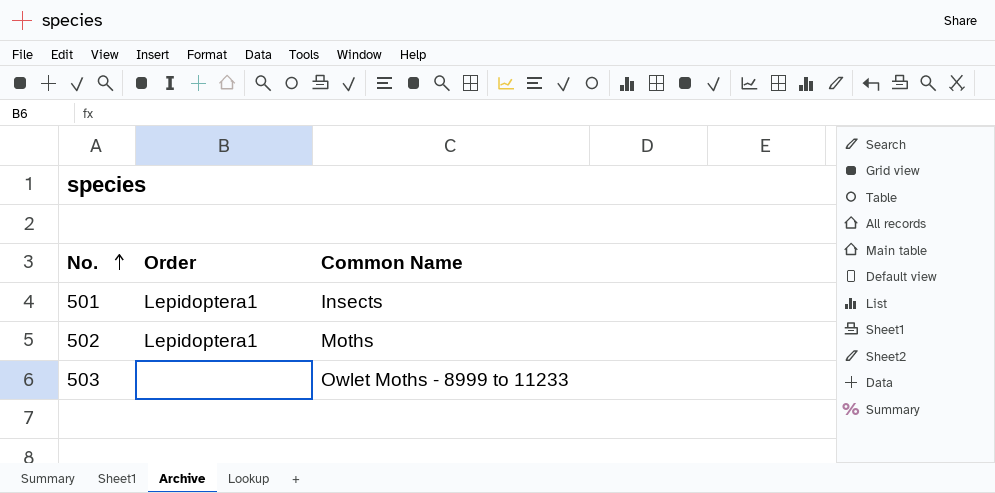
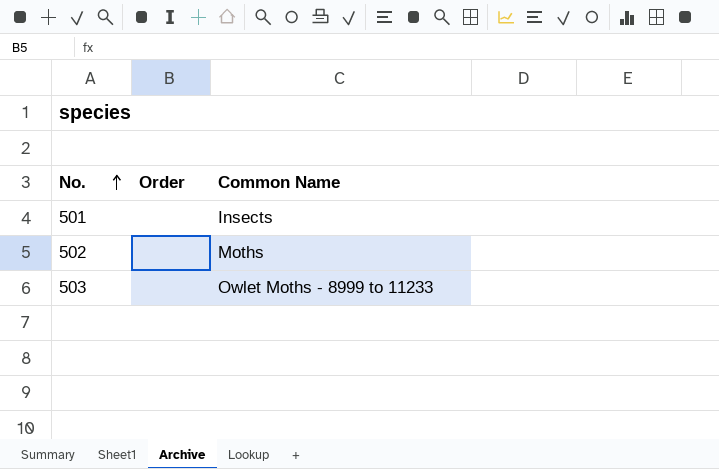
501 | Order: Lepidoptera1 -> none
502 | Order: Lepidoptera1 -> none

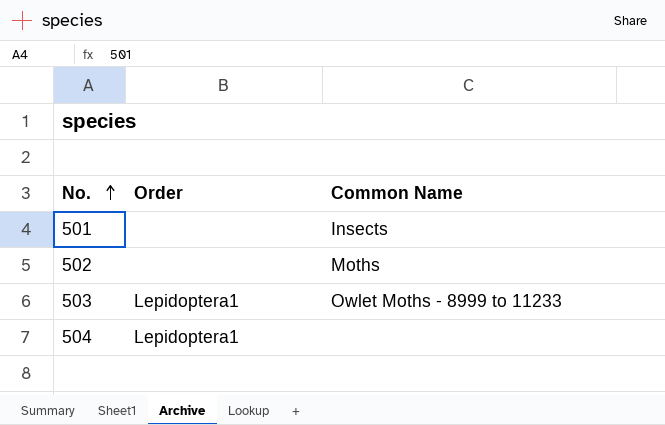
503 | Order: none -> Lepidoptera1
row 504: none -> Lepidoptera1 | none

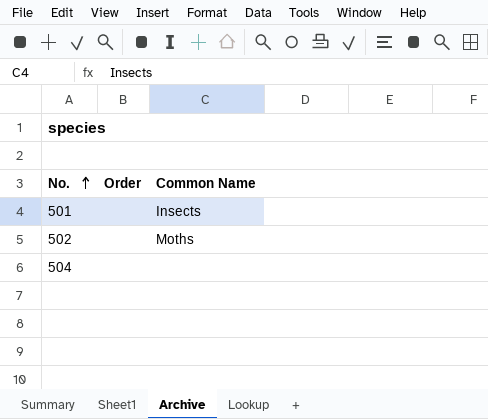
row 503: Lepidoptera1 | Owlet Moths - 8999 to 11233 -> none
504 | Order: Lepidoptera1 -> none

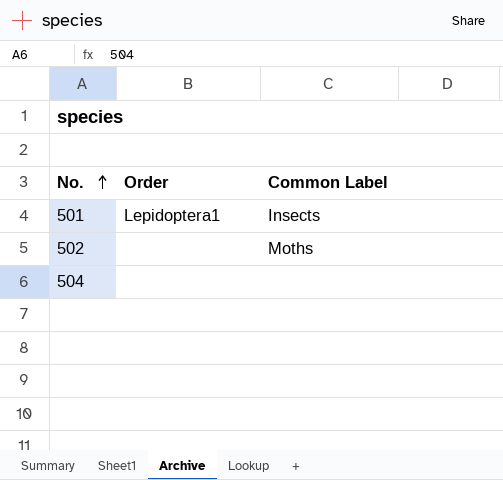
column name: Common Name -> Common Label
501 | Order: none -> Lepidoptera1

